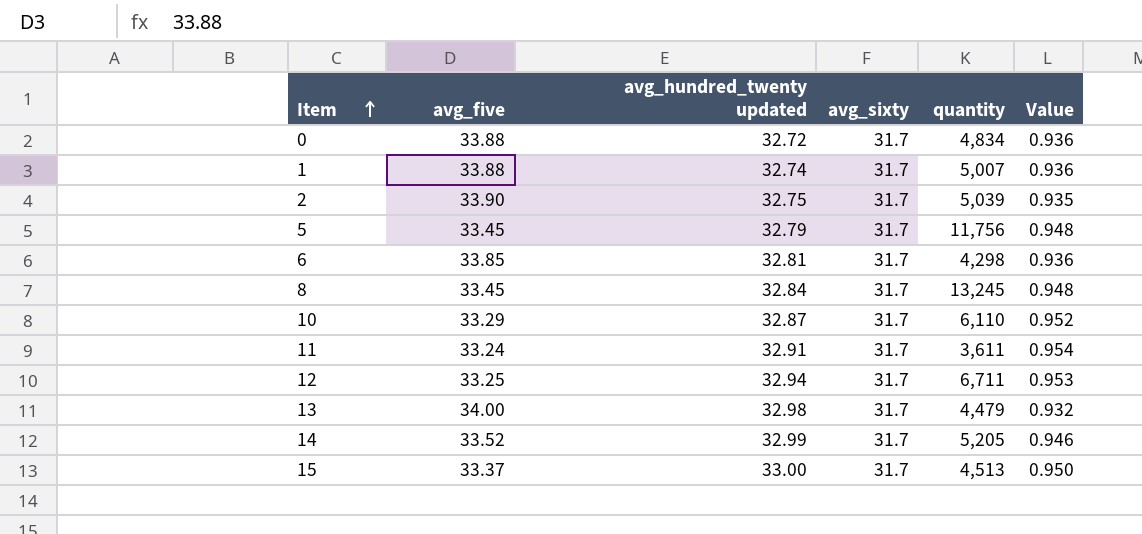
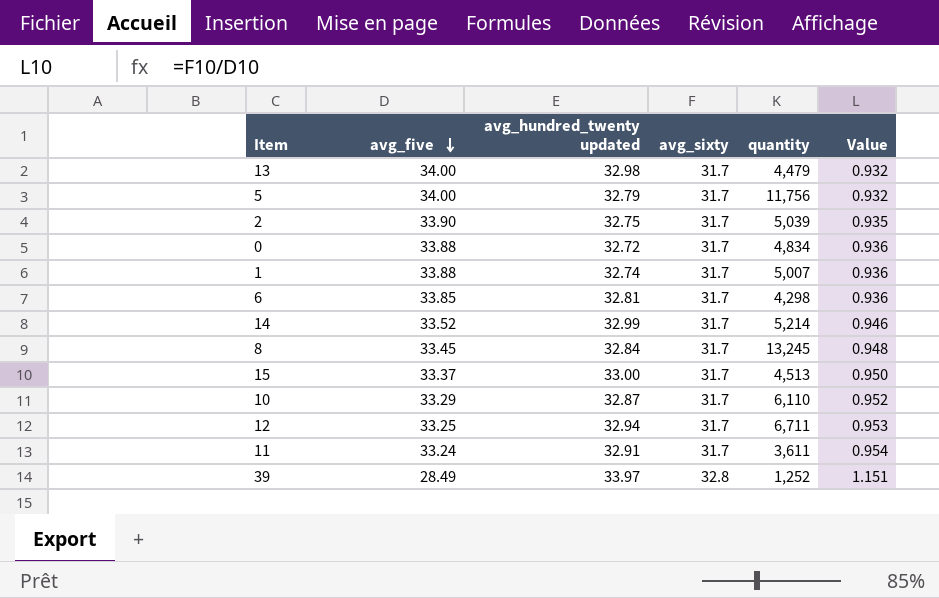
row order: Item ascending -> avg_five descending
5 | avg_five: 33.45 -> 34.00
5 | Value: 0.948 -> 0.932
14 | quantity: 5,205 -> 5,214
row 39: none -> 28.49 | 33.97 | 32.8 | 1,252 | 1.151

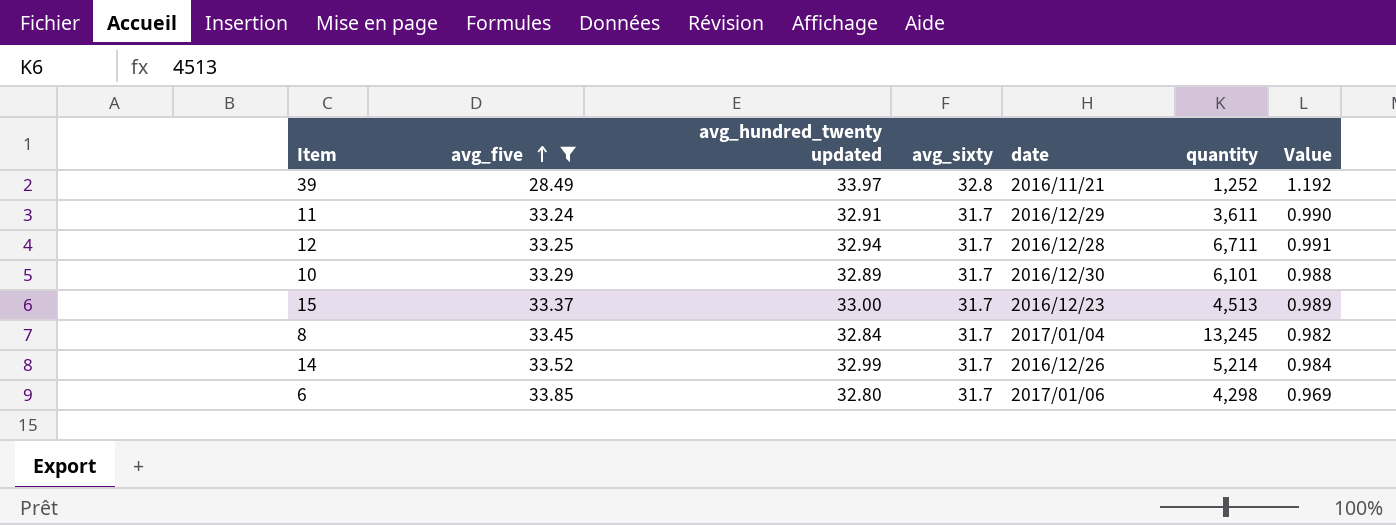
filter: none -> avg_five <= 33.85
row order: avg_five descending -> avg_five ascending
column date | position: none -> 5
column Value | formula: [avg_sixty] / [avg_five] -> [avg_hundred_twenty updated] / [avg_five]
10 | avg_hundred_twenty updated: 32.87 -> 32.89
10 | quantity: 6,110 -> 6,101
6 | avg_hundred_twenty updated: 32.81 -> 32.80

